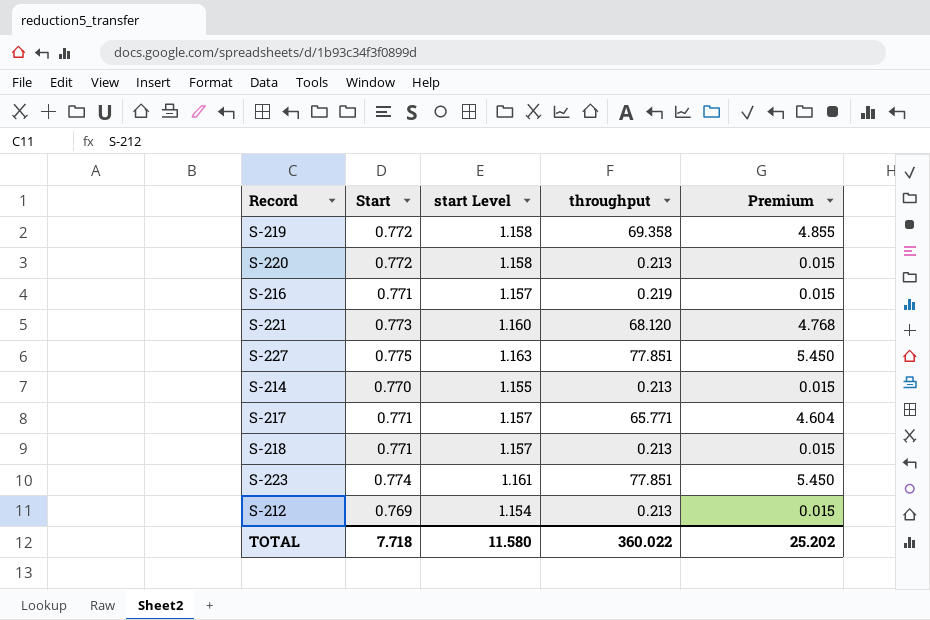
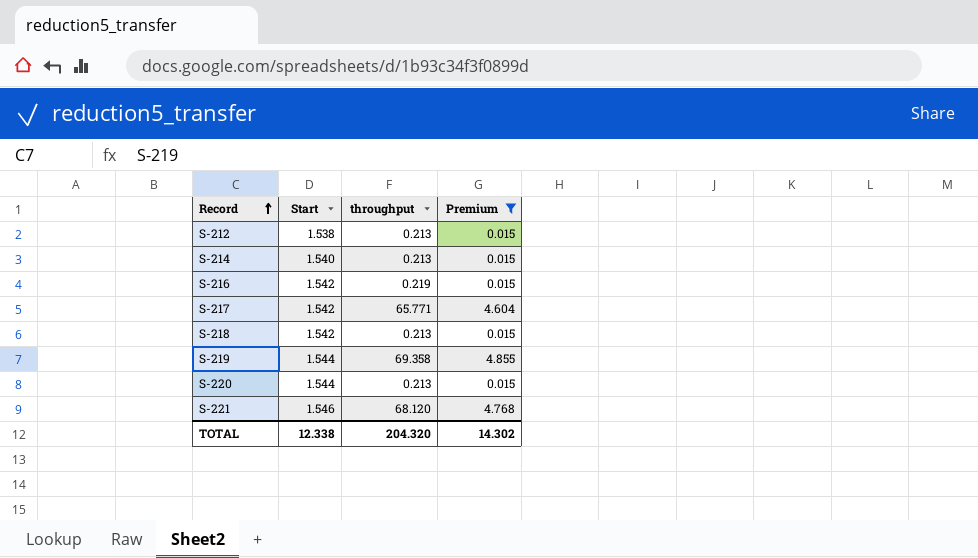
filter: none -> Premium != 5.450
row order: none -> Record ascending
column start Level | formula: [Start] * 1.5 -> none
S-212 | Start: 0.769 -> 1.538
S-214 | Start: 0.770 -> 1.540
S-216 | Start: 0.771 -> 1.542
S-217 | Start: 0.771 -> 1.542
S-218 | Start: 0.771 -> 1.542
S-219 | Start: 0.772 -> 1.544
S-220 | Start: 0.772 -> 1.544
S-221 | Start: 0.773 -> 1.546
TOTAL | Start: 7.718 -> 12.338
TOTAL | throughput: 360.022 -> 204.320
TOTAL | Premium: 25.202 -> 14.302

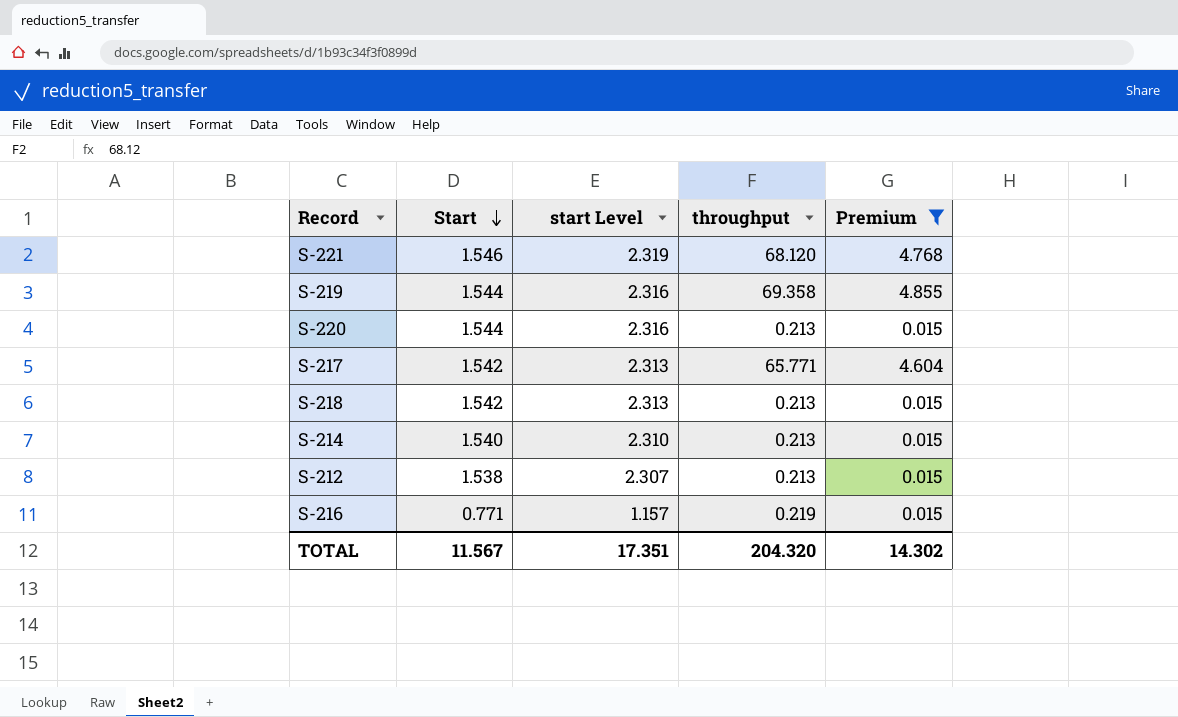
row order: Record ascending -> Start descending
column start Level | formula: none -> [Start] * 1.5
S-216 | Start: 1.542 -> 0.771
TOTAL | Start: 12.338 -> 11.567

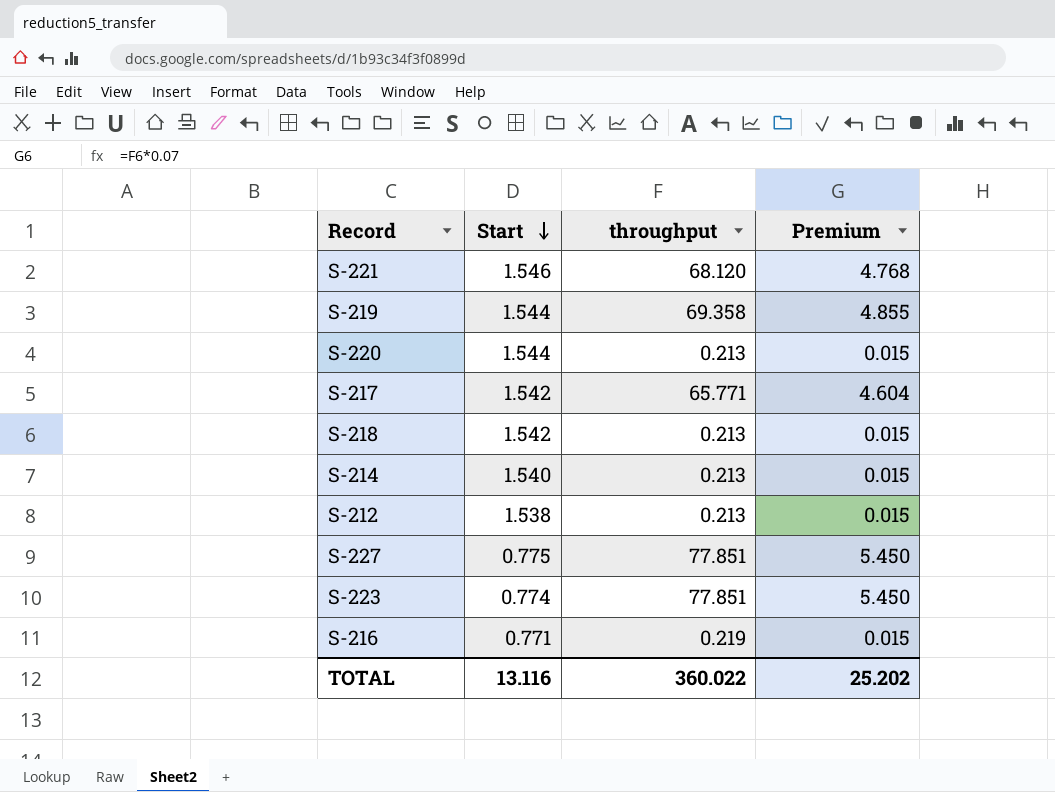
filter: Premium != 5.450 -> none
column start Level | formula: [Start] * 1.5 -> none
TOTAL | Start: 11.567 -> 13.116
TOTAL | throughput: 204.320 -> 360.022
TOTAL | Premium: 14.302 -> 25.202

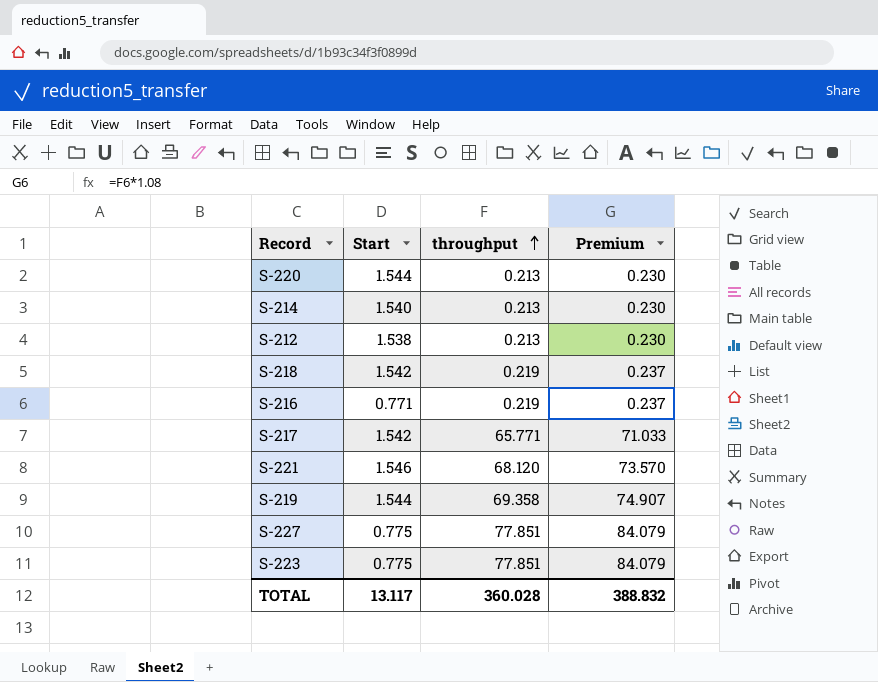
row order: Start descending -> throughput ascending
column Premium | formula: [throughput] * 0.07 -> [throughput] * 1.08
S-218 | throughput: 0.213 -> 0.219
S-223 | Start: 0.774 -> 0.775
TOTAL | Start: 13.116 -> 13.117
TOTAL | throughput: 360.022 -> 360.028
TOTAL | Premium: 25.202 -> 388.832

